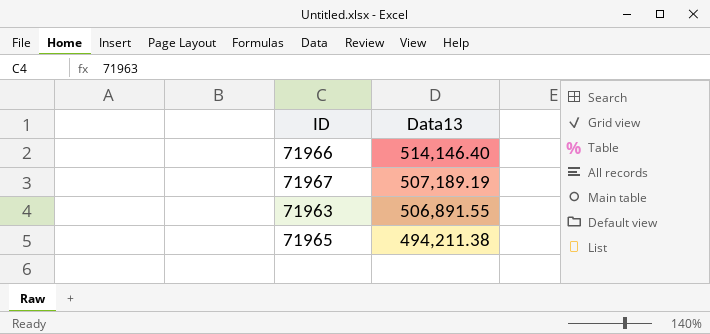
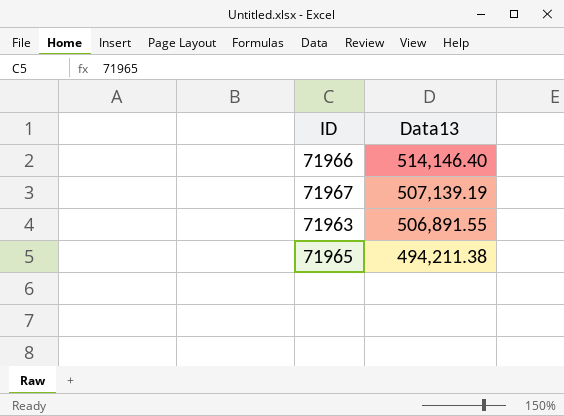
71967 | Data13: 507,189.19 -> 507,139.19

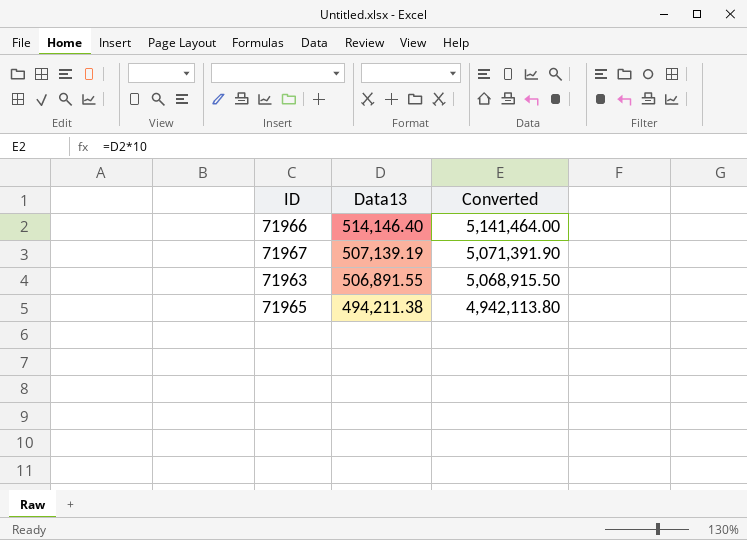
column Converted | formula: none -> [Data13] * 10

